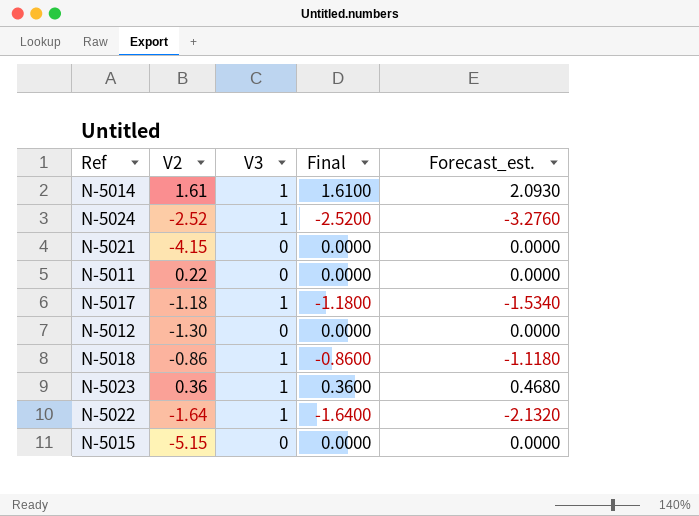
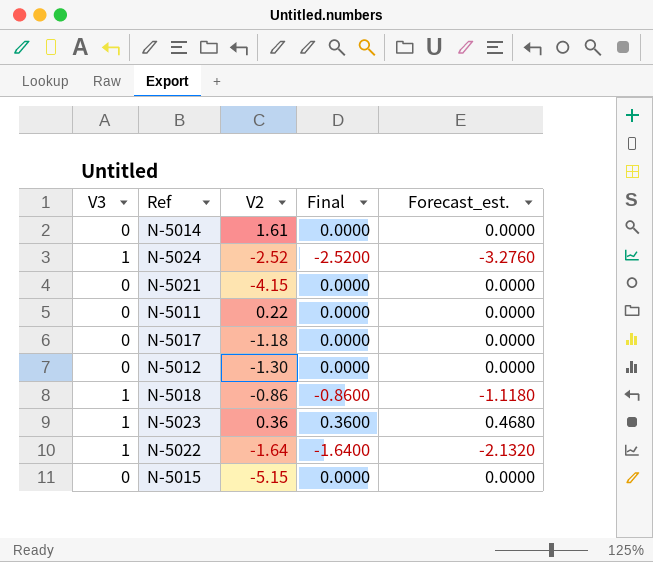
column V3 | position: 3 -> 1
N-5014 | V3: 1 -> 0
N-5014 | Final: 1.6100 -> 0.0000
N-5014 | Forecast_est.: 2.0930 -> 0.0000
N-5017 | V3: 1 -> 0
N-5017 | Final: -1.1800 -> 0.0000
N-5017 | Forecast_est.: -1.5340 -> 0.0000

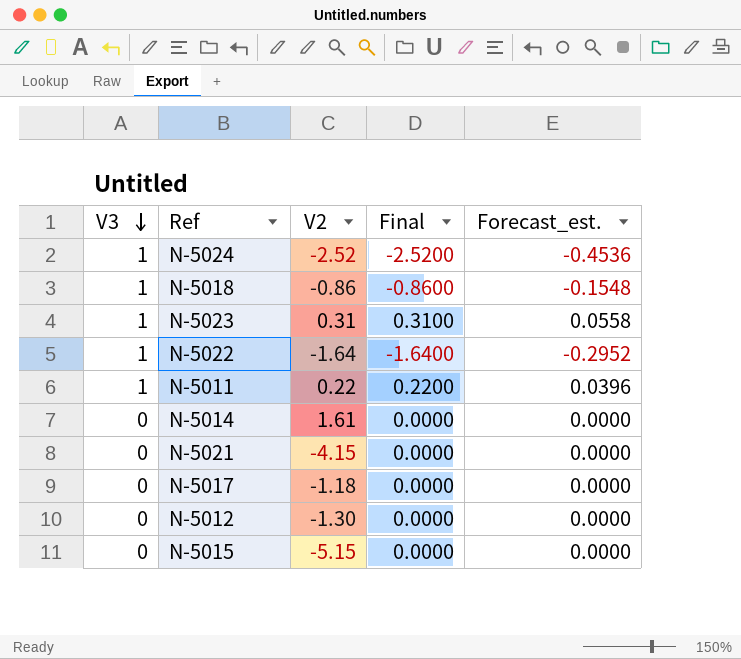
row order: none -> V3 descending
column Forecast_est. | formula: [Final] * 1.3 -> [Final] * 0.18
N-5023 | V2: 0.36 -> 0.31
N-5023 | Final: 0.3600 -> 0.3100
N-5011 | V3: 0 -> 1
N-5011 | Final: 0.0000 -> 0.2200

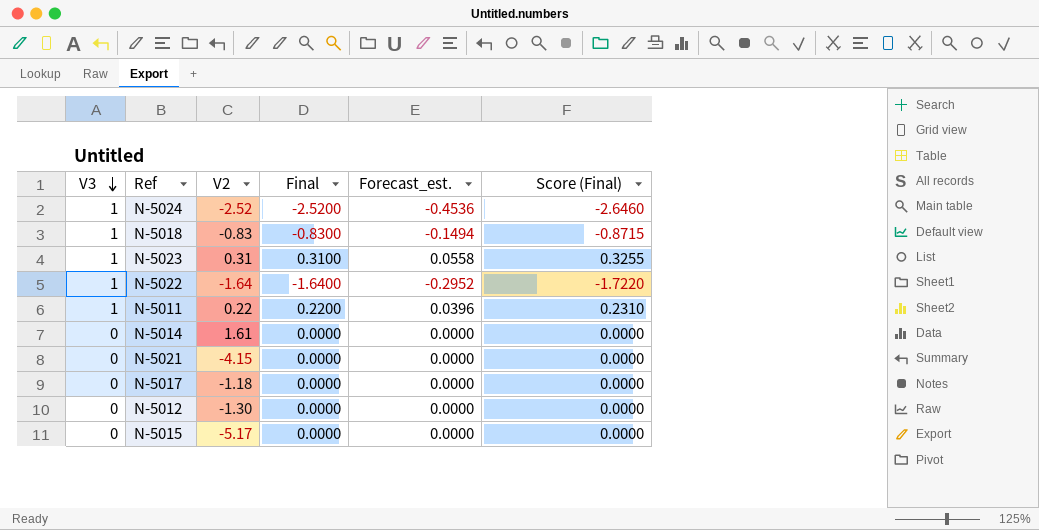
column Score (Final) | formula: none -> [Final] * 1.05
N-5018 | V2: -0.86 -> -0.83
N-5018 | Final: -0.8600 -> -0.8300
N-5018 | Forecast_est.: -0.1548 -> -0.1494
N-5015 | V2: -5.15 -> -5.17

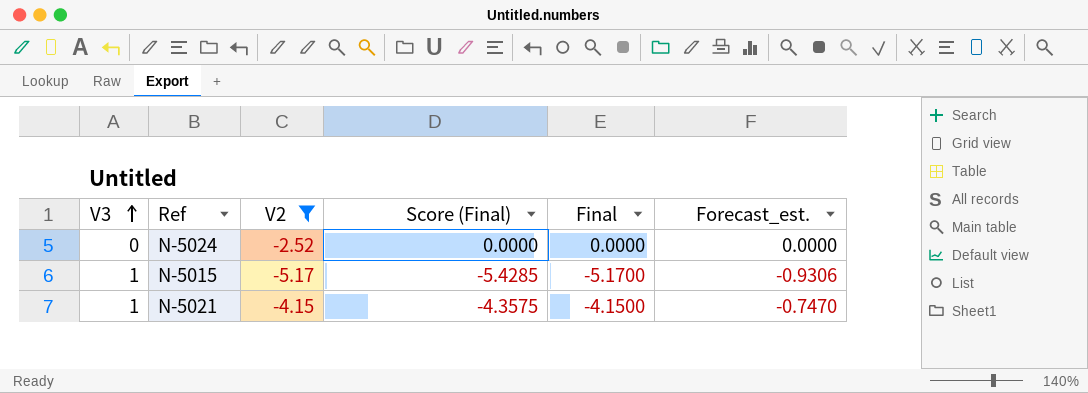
filter: none -> V2 <= -2.52
row order: V3 descending -> V3 ascending
column Score (Final) | position: 6 -> 4
N-5024 | V3: 1 -> 0
N-5024 | Score (Final): -2.6460 -> 0.0000
N-5024 | Final: -2.5200 -> 0.0000
N-5024 | Forecast_est.: -0.4536 -> 0.0000
N-5015 | V3: 0 -> 1
N-5015 | Score (Final): 0.0000 -> -5.4285
N-5015 | Final: 0.0000 -> -5.1700
N-5015 | Forecast_est.: 0.0000 -> -0.9306
N-5021 | V3: 0 -> 1
N-5021 | Score (Final): 0.0000 -> -4.3575
N-5021 | Final: 0.0000 -> -4.1500
N-5021 | Forecast_est.: 0.0000 -> -0.7470

